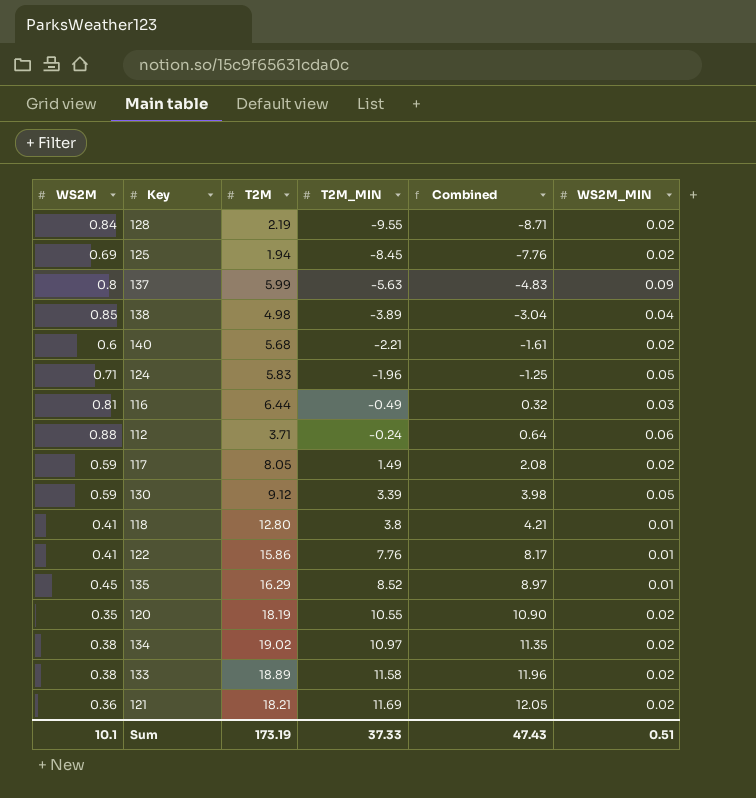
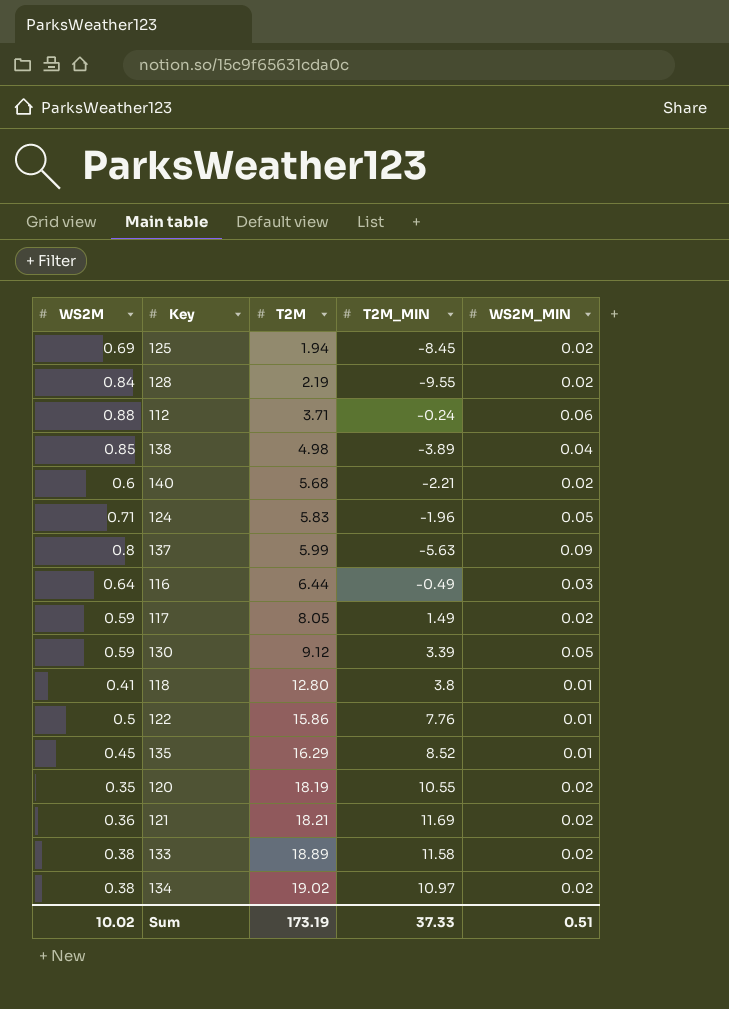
row order: T2M_MIN ascending -> T2M ascending
column Combined | formula: [WS2M] + [T2M_MIN] -> none
116 | WS2M: 0.81 -> 0.64
122 | WS2M: 0.41 -> 0.5
Sum | WS2M: 10.1 -> 10.02

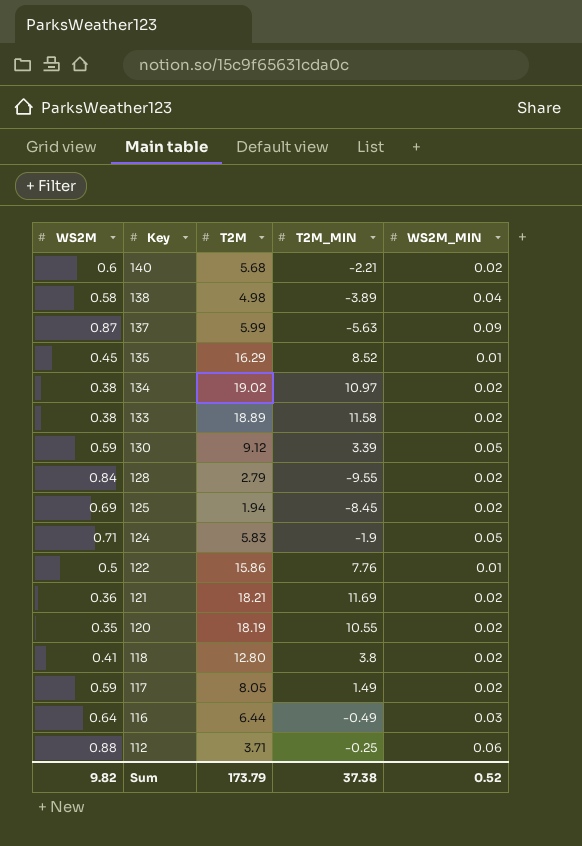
row order: T2M ascending -> Key descending
138 | WS2M: 0.85 -> 0.58
137 | WS2M: 0.8 -> 0.87
128 | T2M: 2.19 -> 2.79
124 | T2M_MIN: -1.96 -> -1.9
118 | WS2M_MIN: 0.01 -> 0.02
112 | T2M_MIN: -0.24 -> -0.25
Sum | WS2M: 10.02 -> 9.82
Sum | T2M: 173.19 -> 173.79
Sum | T2M_MIN: 37.33 -> 37.38
Sum | WS2M_MIN: 0.51 -> 0.52

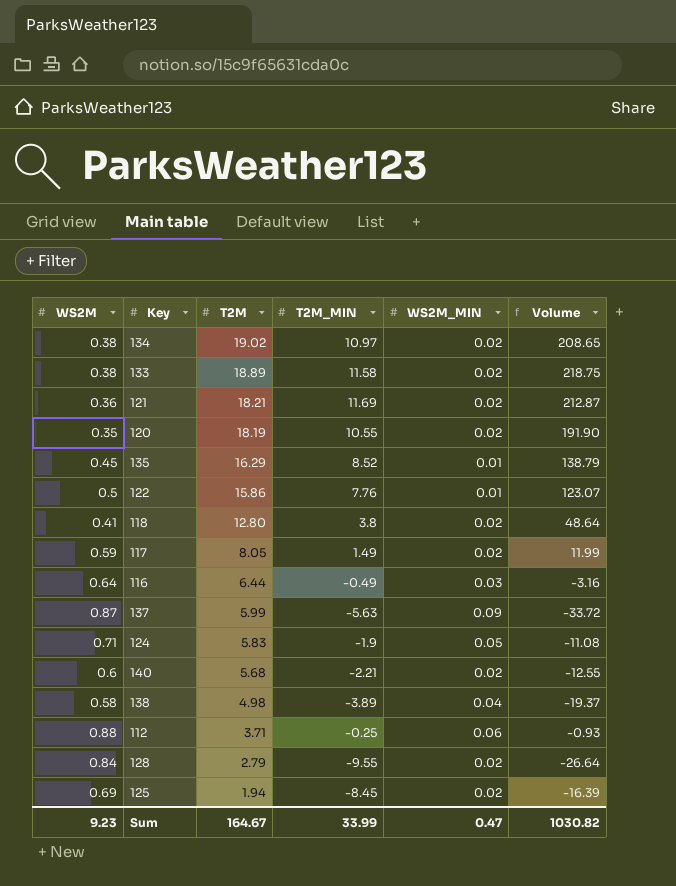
row order: Key descending -> T2M descending
column Volume | formula: none -> [T2M] * [T2M_MIN]
row 130: 0.59 | 9.12 | 3.39 | 0.05 -> none
Sum | WS2M: 9.82 -> 9.23
Sum | T2M: 173.79 -> 164.67
Sum | T2M_MIN: 37.38 -> 33.99
Sum | WS2M_MIN: 0.52 -> 0.47

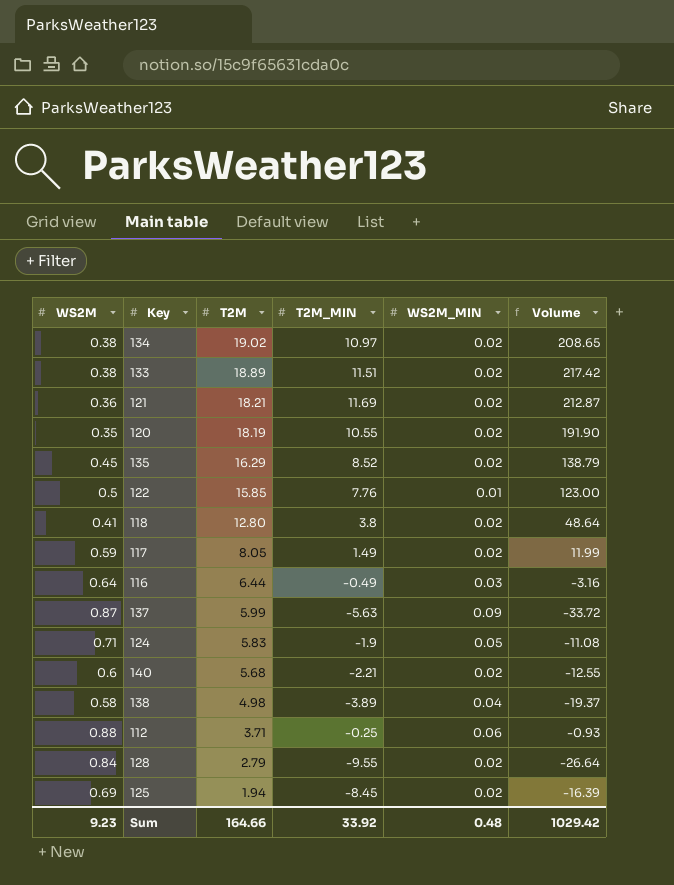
133 | T2M_MIN: 11.58 -> 11.51
133 | Volume: 218.75 -> 217.42
135 | WS2M_MIN: 0.01 -> 0.02
122 | T2M: 15.86 -> 15.85
122 | Volume: 123.07 -> 123.00
Sum | T2M: 164.67 -> 164.66
Sum | T2M_MIN: 33.99 -> 33.92
Sum | WS2M_MIN: 0.47 -> 0.48
Sum | Volume: 1030.82 -> 1029.42

